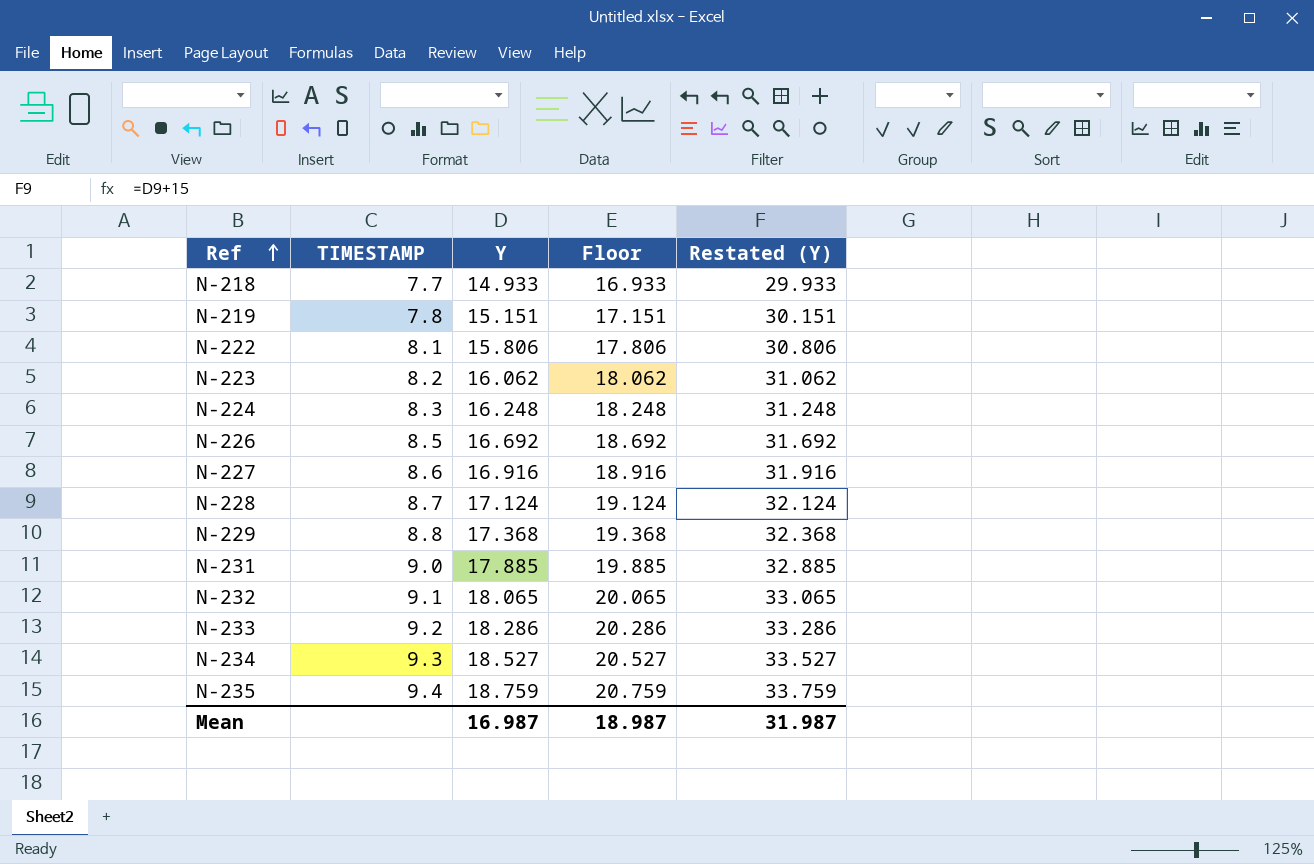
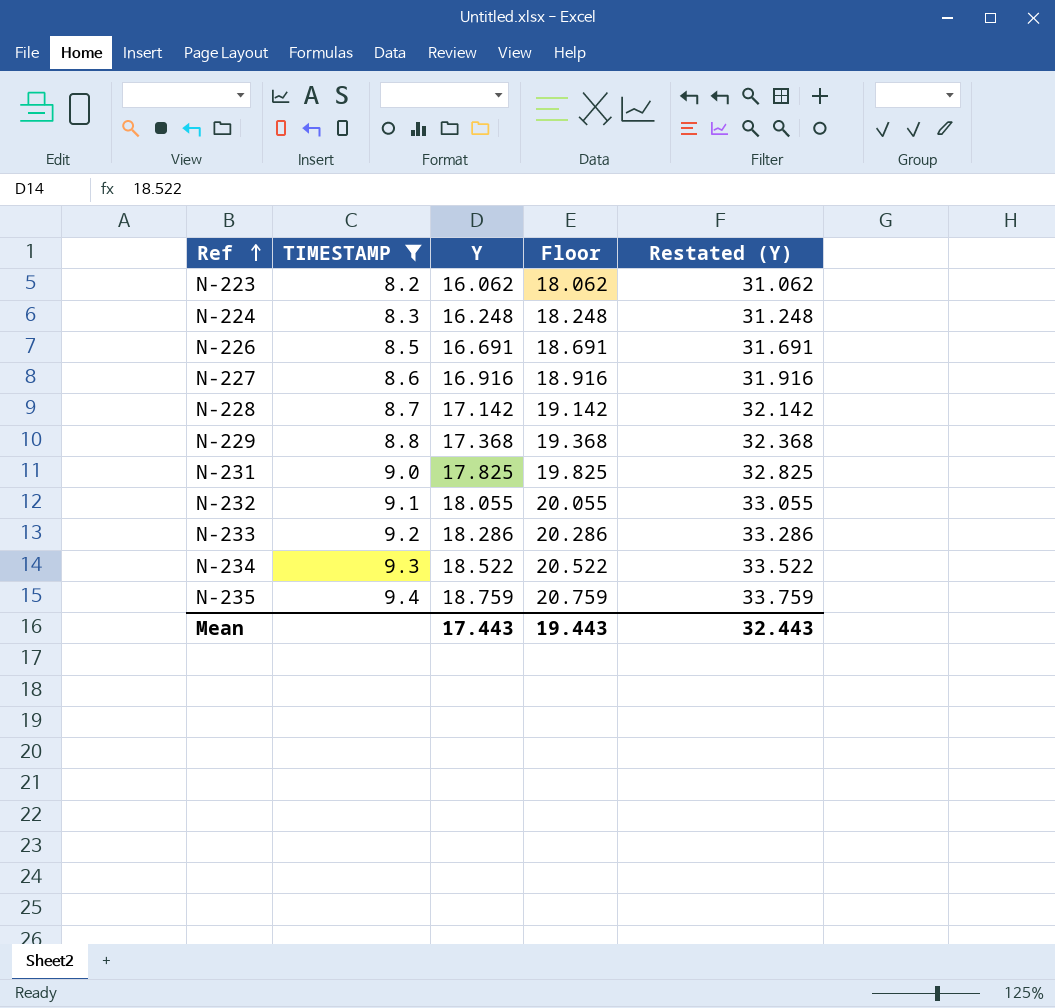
filter: none -> TIMESTAMP >= 8.2
N-226 | Y: 16.692 -> 16.691
N-226 | Floor: 18.692 -> 18.691
N-226 | Restated (Y): 31.692 -> 31.691
N-228 | Y: 17.124 -> 17.142
N-228 | Floor: 19.124 -> 19.142
N-228 | Restated (Y): 32.124 -> 32.142
N-231 | Y: 17.885 -> 17.825
N-231 | Floor: 19.885 -> 19.825
N-231 | Restated (Y): 32.885 -> 32.825
N-232 | Y: 18.065 -> 18.055
N-232 | Floor: 20.065 -> 20.055
N-232 | Restated (Y): 33.065 -> 33.055
N-234 | Y: 18.527 -> 18.522
N-234 | Floor: 20.527 -> 20.522
N-234 | Restated (Y): 33.527 -> 33.522
Mean | Y: 16.987 -> 17.443
Mean | Floor: 18.987 -> 19.443
Mean | Restated (Y): 31.987 -> 32.443

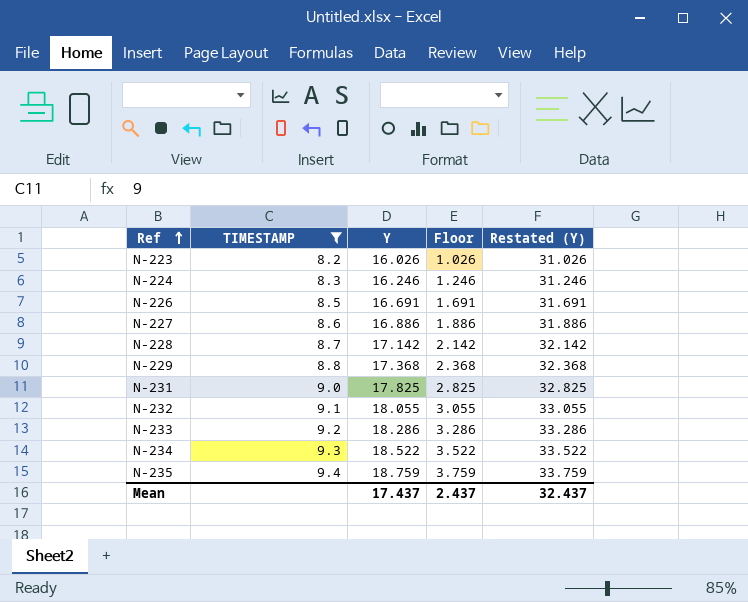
column Floor | formula: [Y] + 2 -> [Y] - 15
N-223 | Y: 16.062 -> 16.026
N-223 | Restated (Y): 31.062 -> 31.026
N-224 | Y: 16.248 -> 16.246
N-224 | Restated (Y): 31.248 -> 31.246
N-227 | Y: 16.916 -> 16.886
N-227 | Restated (Y): 31.916 -> 31.886
Mean | Y: 17.443 -> 17.437
Mean | Floor: 19.443 -> 2.437
Mean | Restated (Y): 32.443 -> 32.437

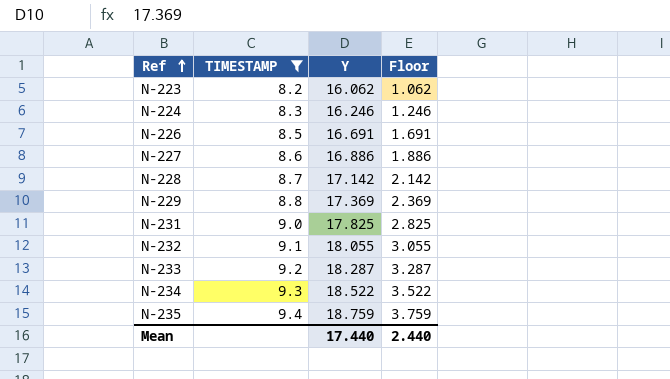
column Restated (Y) | formula: [Y] + 15 -> none
N-223 | Y: 16.026 -> 16.062
N-223 | Floor: 1.026 -> 1.062
N-229 | Y: 17.368 -> 17.369
N-229 | Floor: 2.368 -> 2.369
N-233 | Y: 18.286 -> 18.287
N-233 | Floor: 3.286 -> 3.287
Mean | Y: 17.437 -> 17.440
Mean | Floor: 2.437 -> 2.440

